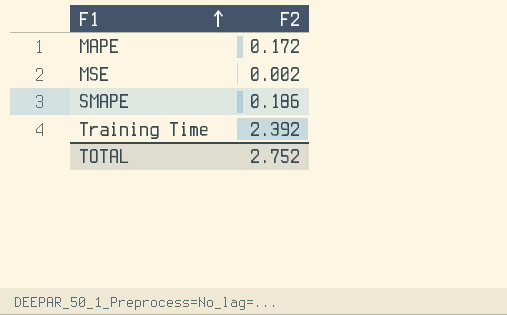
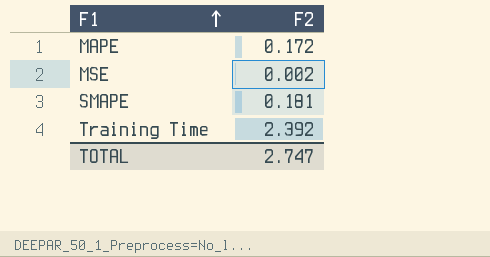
SMAPE | F2: 0.186 -> 0.181
TOTAL | F2: 2.752 -> 2.747

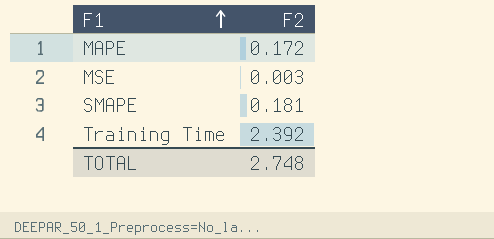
MSE | F2: 0.002 -> 0.003
TOTAL | F2: 2.747 -> 2.748

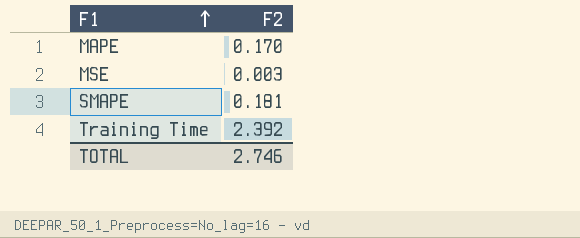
MAPE | F2: 0.172 -> 0.170
TOTAL | F2: 2.748 -> 2.746

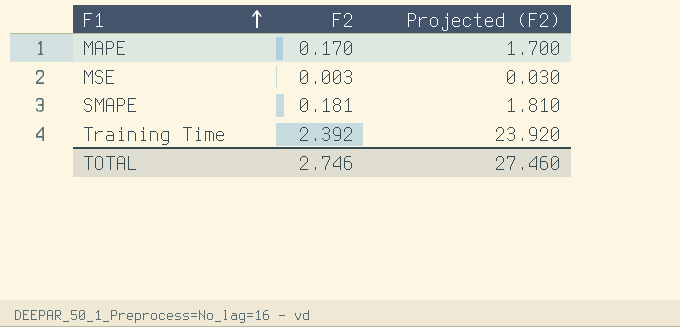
column Projected (F2) | formula: none -> [F2] * 10

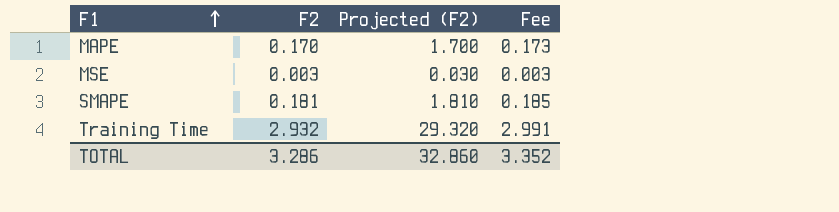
column Fee | formula: none -> [F2] * 1.02
Training Time | F2: 2.392 -> 2.932
Training Time | Projected (F2): 23.920 -> 29.320
TOTAL | F2: 2.746 -> 3.286
TOTAL | Projected (F2): 27.460 -> 32.860

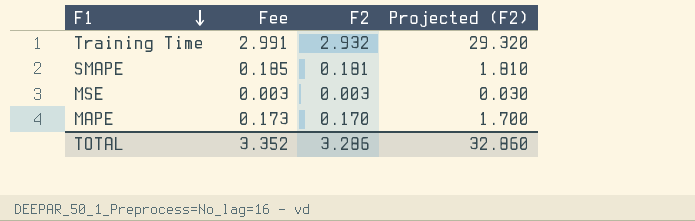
row order: F1 ascending -> F1 descending
column Fee | position: 4 -> 2

